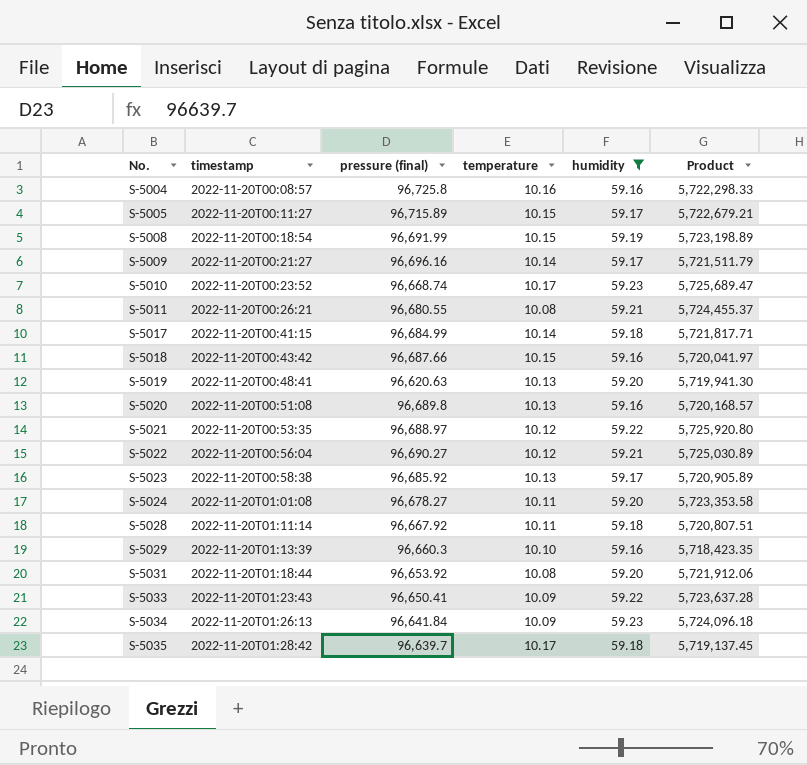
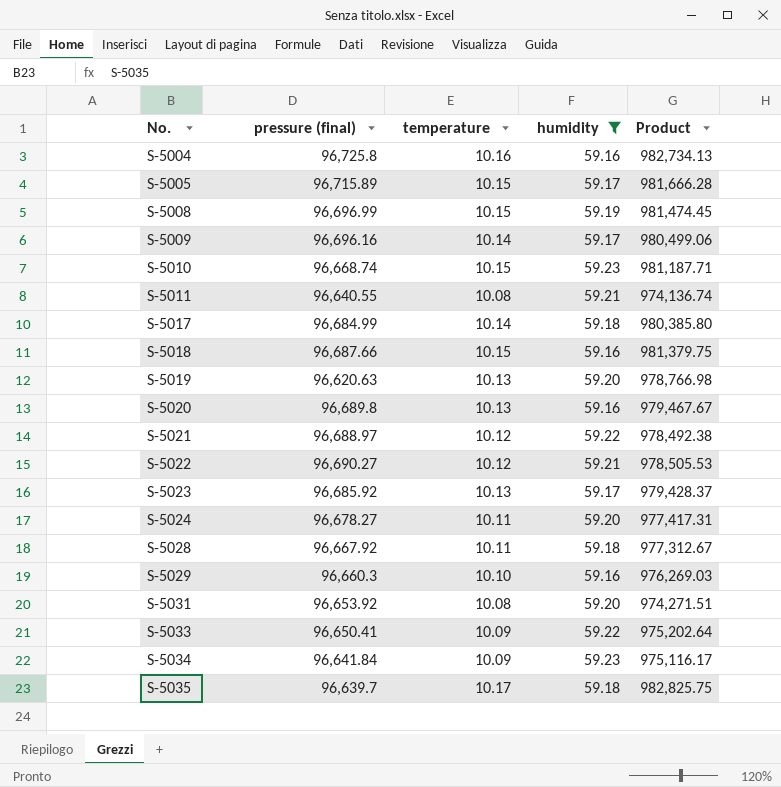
column timestamp | position: 2 -> none
column Product | formula: [pressure (final)] * [humidity] -> [pressure (final)] * [temperature]
S-5008 | pressure (final): 96,691.99 -> 96,696.99
S-5010 | temperature: 10.17 -> 10.15
S-5011 | pressure (final): 96,680.55 -> 96,640.55

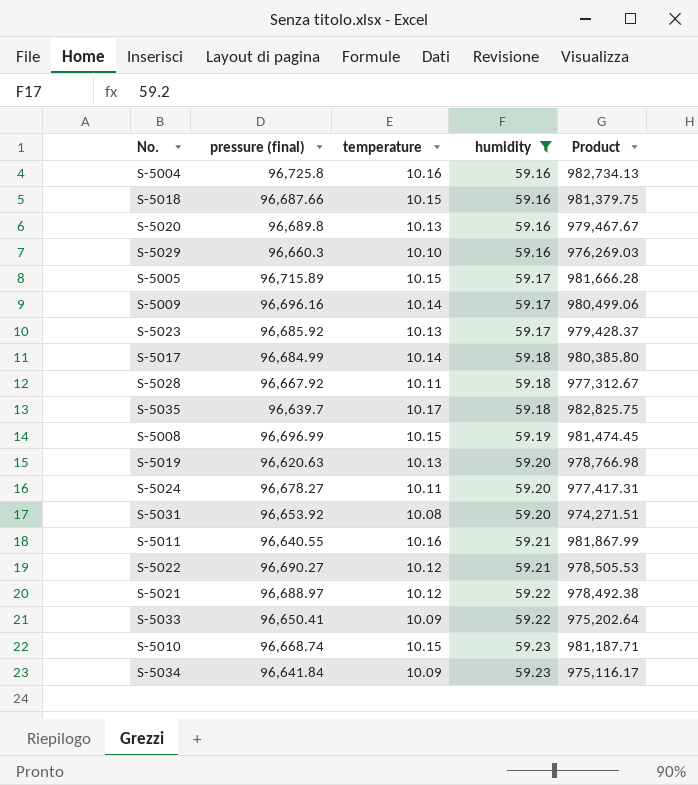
row order: No. ascending -> humidity ascending
S-5011 | temperature: 10.08 -> 10.16
S-5011 | Product: 974,136.74 -> 981,867.99

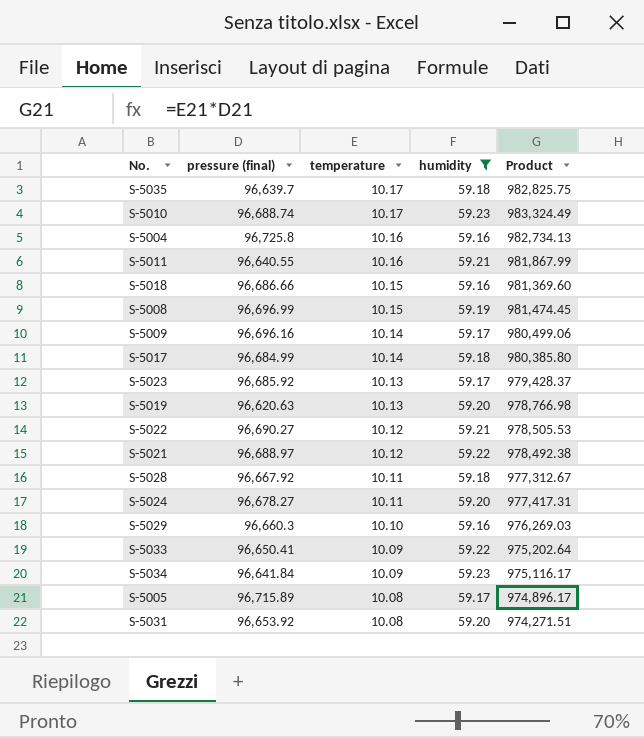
row order: humidity ascending -> temperature descending
row S-5020: 96,689.8 | 10.13 | 59.16 | 979,467.67 -> none
S-5010 | pressure (final): 96,668.74 -> 96,688.74
S-5010 | temperature: 10.15 -> 10.17
S-5010 | Product: 981,187.71 -> 983,324.49
S-5018 | pressure (final): 96,687.66 -> 96,686.66
S-5018 | Product: 981,379.75 -> 981,369.60
S-5005 | temperature: 10.15 -> 10.08
S-5005 | Product: 981,666.28 -> 974,896.17

